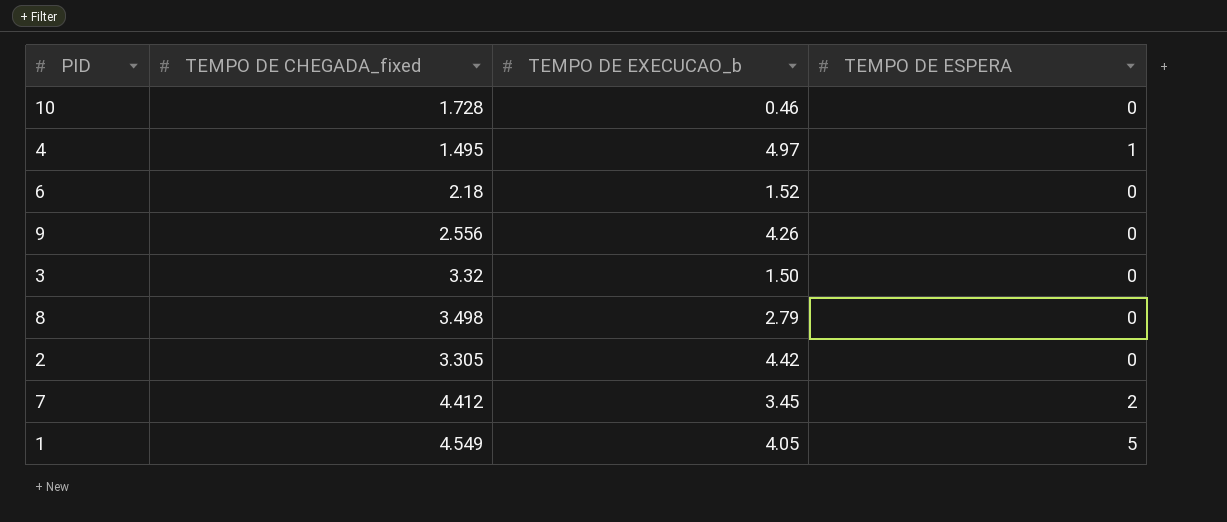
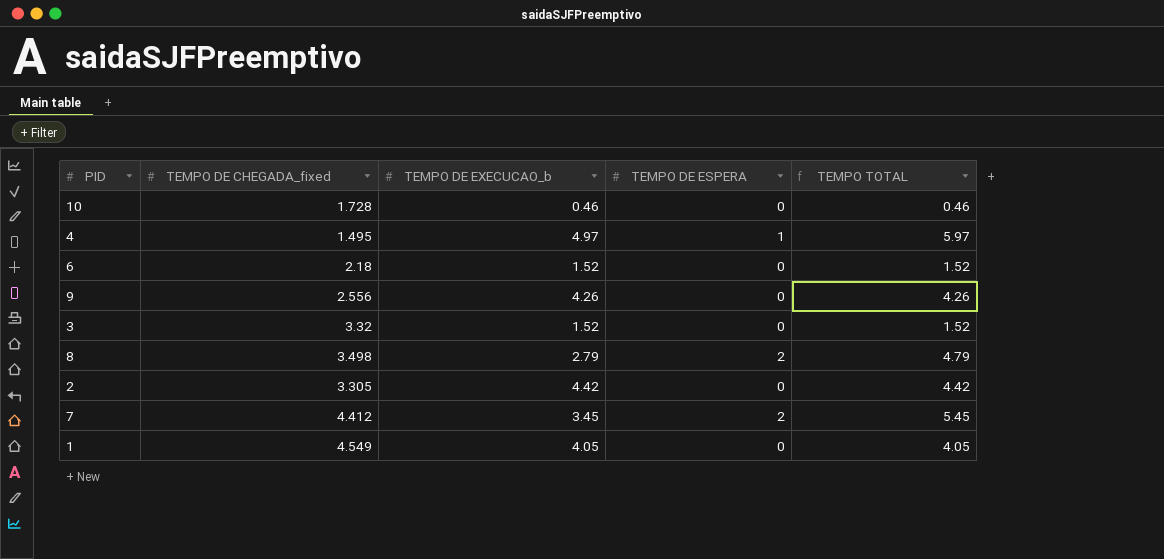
column TEMPO TOTAL | formula: none -> [TEMPO DE EXECUCAO_b] + [TEMPO DE ESPERA]
3 | TEMPO DE EXECUCAO_b: 1.50 -> 1.52
8 | TEMPO DE ESPERA: 0 -> 2
1 | TEMPO DE ESPERA: 5 -> 0

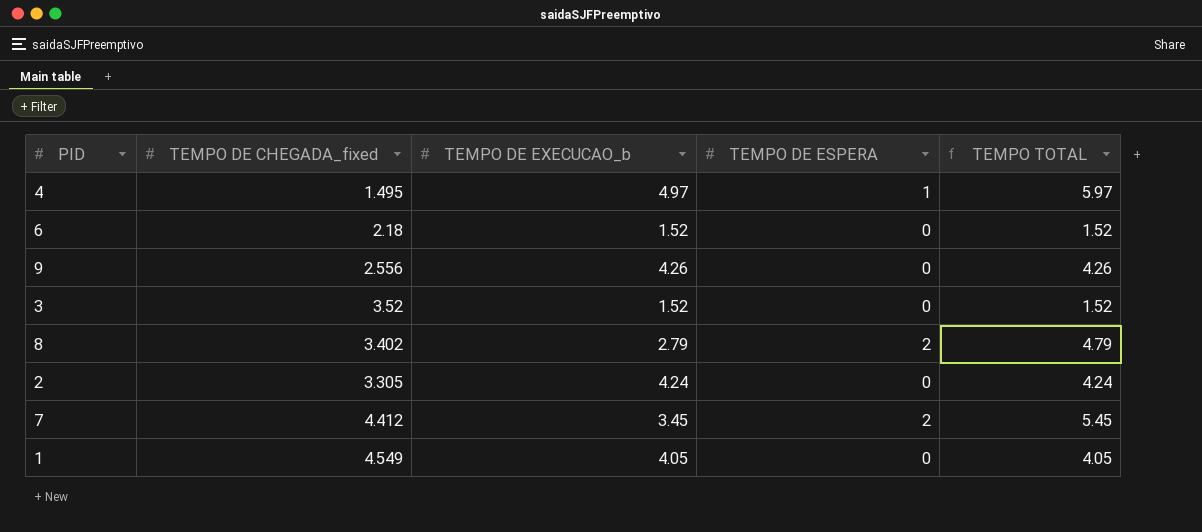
row 10: 1.728 | 0.46 | 0 | 0.46 -> none
3 | TEMPO DE CHEGADA_fixed: 3.32 -> 3.52
8 | TEMPO DE CHEGADA_fixed: 3.498 -> 3.402
2 | TEMPO DE EXECUCAO_b: 4.42 -> 4.24
2 | TEMPO TOTAL: 4.42 -> 4.24

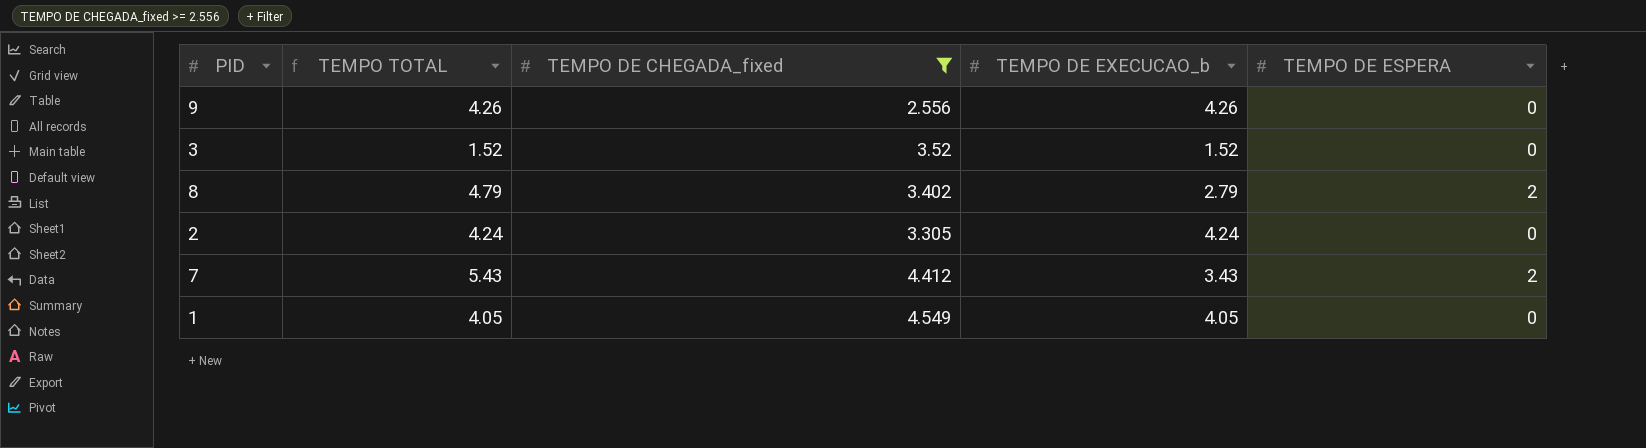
filter: none -> TEMPO DE CHEGADA_fixed >= 2.556
column TEMPO TOTAL | position: 5 -> 2
7 | TEMPO TOTAL: 5.45 -> 5.43
7 | TEMPO DE EXECUCAO_b: 3.45 -> 3.43

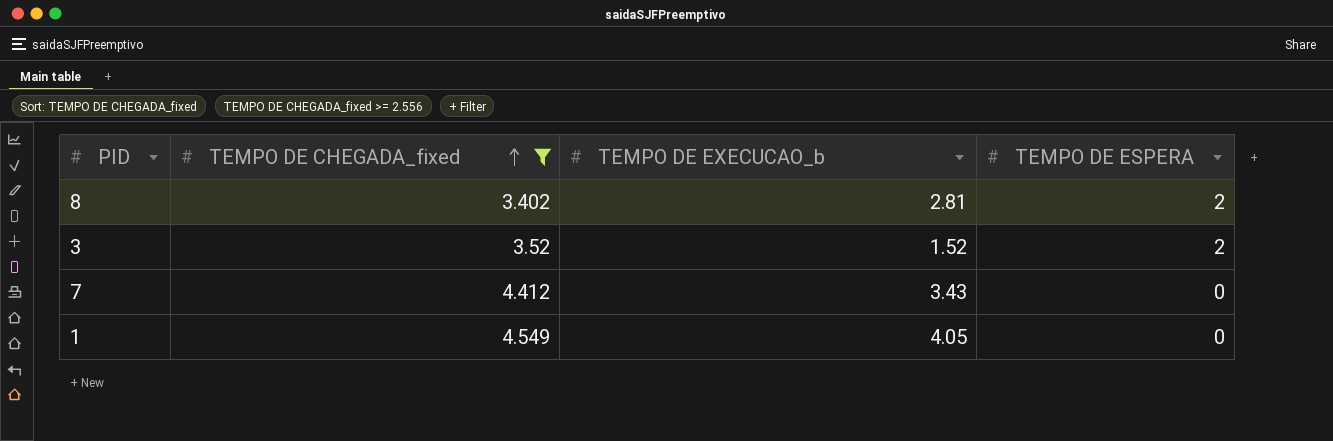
row order: none -> TEMPO DE CHEGADA_fixed ascending
column TEMPO TOTAL | formula: [TEMPO DE EXECUCAO_b] + [TEMPO DE ESPERA] -> none
row 9: 4.26 | 2.556 | 4.26 | 0 -> none
row 2: 4.24 | 3.305 | 4.24 | 0 -> none
8 | TEMPO DE EXECUCAO_b: 2.79 -> 2.81
3 | TEMPO DE ESPERA: 0 -> 2
7 | TEMPO DE ESPERA: 2 -> 0

